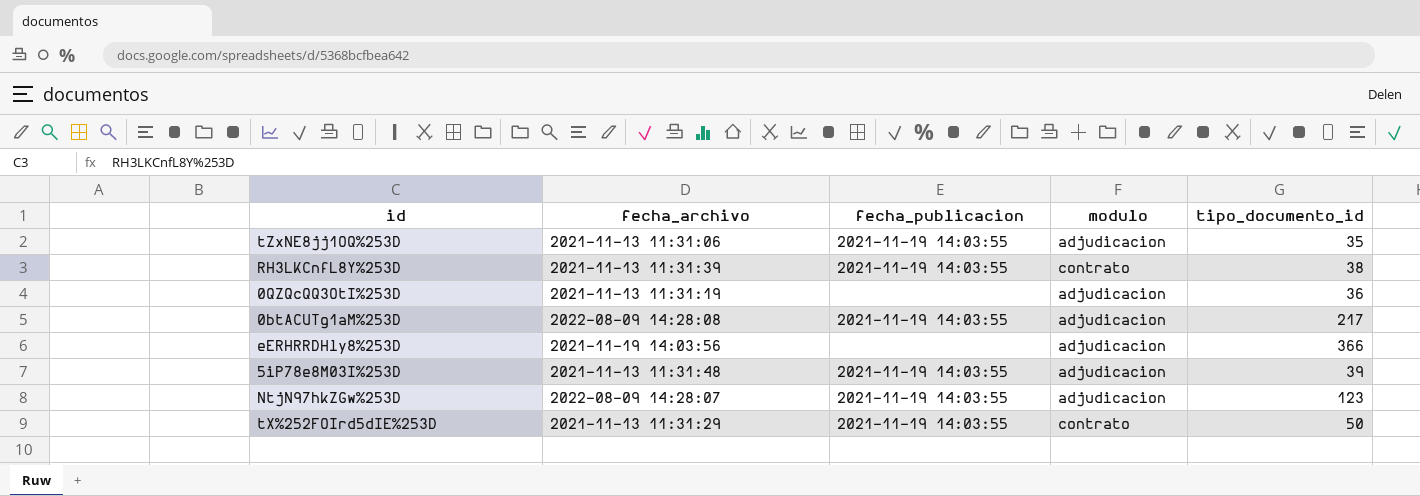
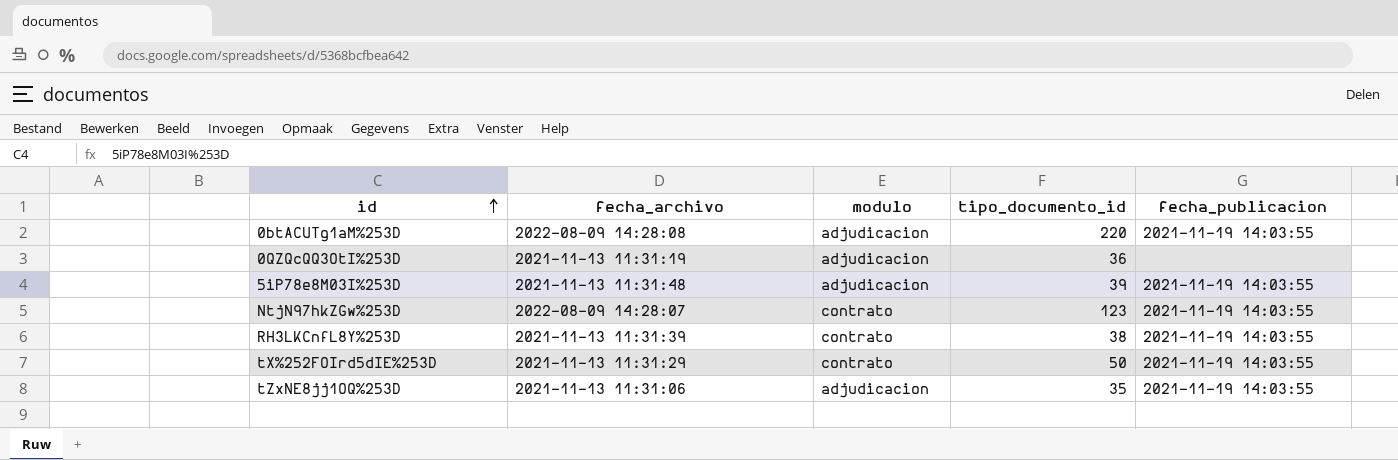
row order: none -> id ascending
column fecha_publicacion | position: 3 -> 5
row eERHRRDHly8%253D: 2021-11-19 14:03:56 | none | adjudicacion | 366 -> none
0btACUTg1aM%253D | tipo_documento_id: 217 -> 220
NtjN97hkZGw%253D | modulo: adjudicacion -> contrato

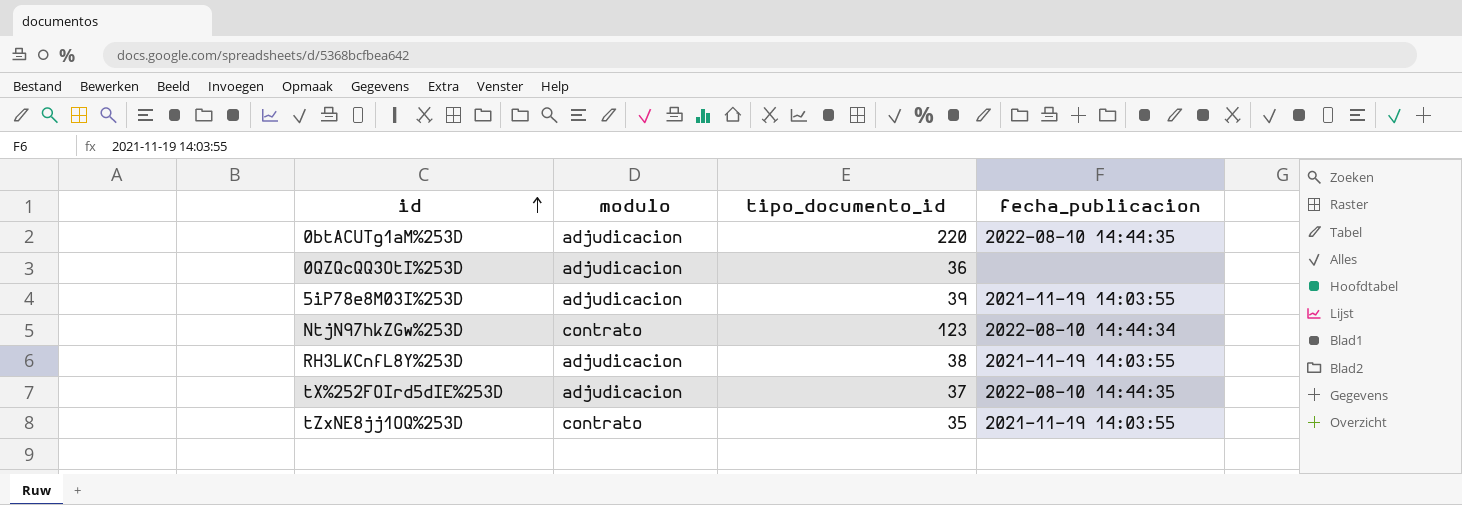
column fecha_archivo | position: 2 -> none
0btACUTg1aM%253D | fecha_publicacion: 2021-11-19 14:03:55 -> 2022-08-10 14:44:35
NtjN97hkZGw%253D | fecha_publicacion: 2021-11-19 14:03:55 -> 2022-08-10 14:44:34
RH3LKCnfL8Y%253D | modulo: contrato -> adjudicacion
tX%252FOIrd5dIE%253D | modulo: contrato -> adjudicacion
tX%252FOIrd5dIE%253D | tipo_documento_id: 50 -> 37
tX%252FOIrd5dIE%253D | fecha_publicacion: 2021-11-19 14:03:55 -> 2022-08-10 14:44:35
tZxNE8jj1OQ%253D | modulo: adjudicacion -> contrato

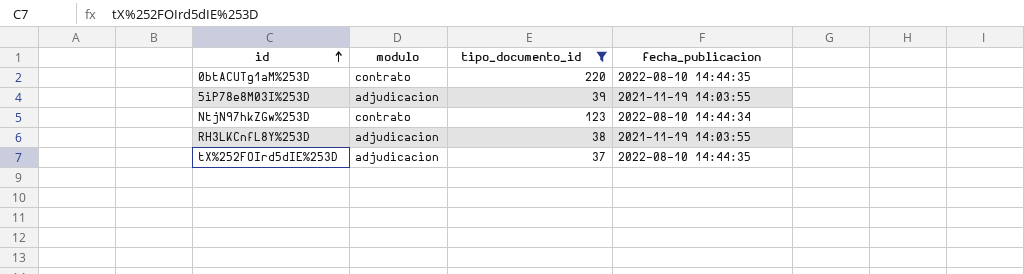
filter: none -> tipo_documento_id >= 37
0btACUTg1aM%253D | modulo: adjudicacion -> contrato

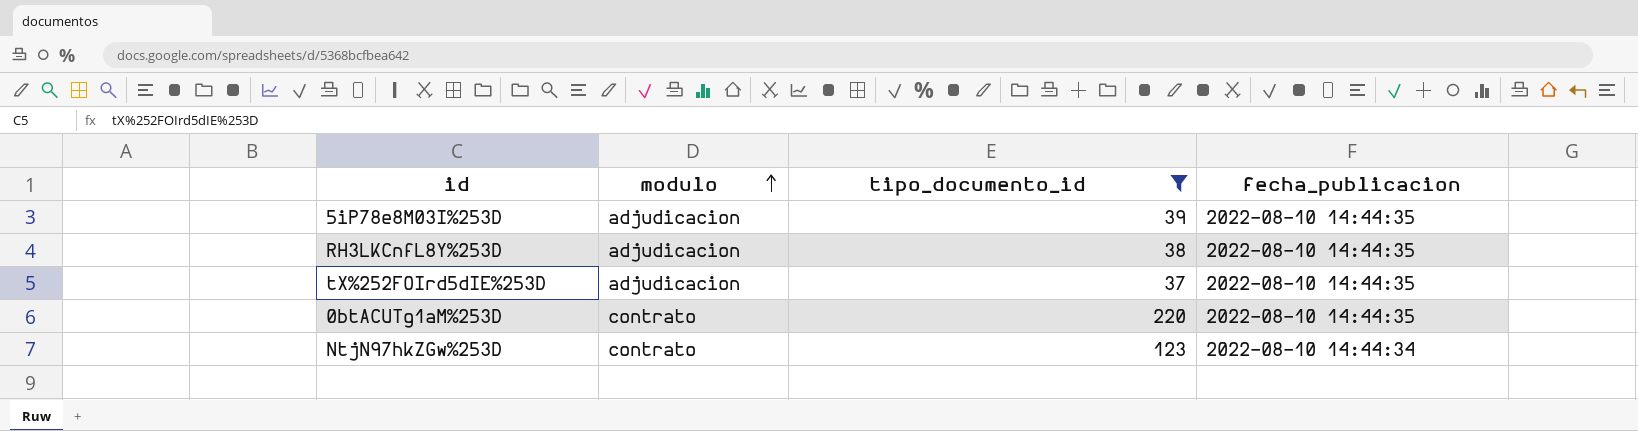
row order: id ascending -> modulo ascending
5iP78e8M03I%253D | fecha_publicacion: 2021-11-19 14:03:55 -> 2022-08-10 14:44:35
RH3LKCnfL8Y%253D | fecha_publicacion: 2021-11-19 14:03:55 -> 2022-08-10 14:44:35

